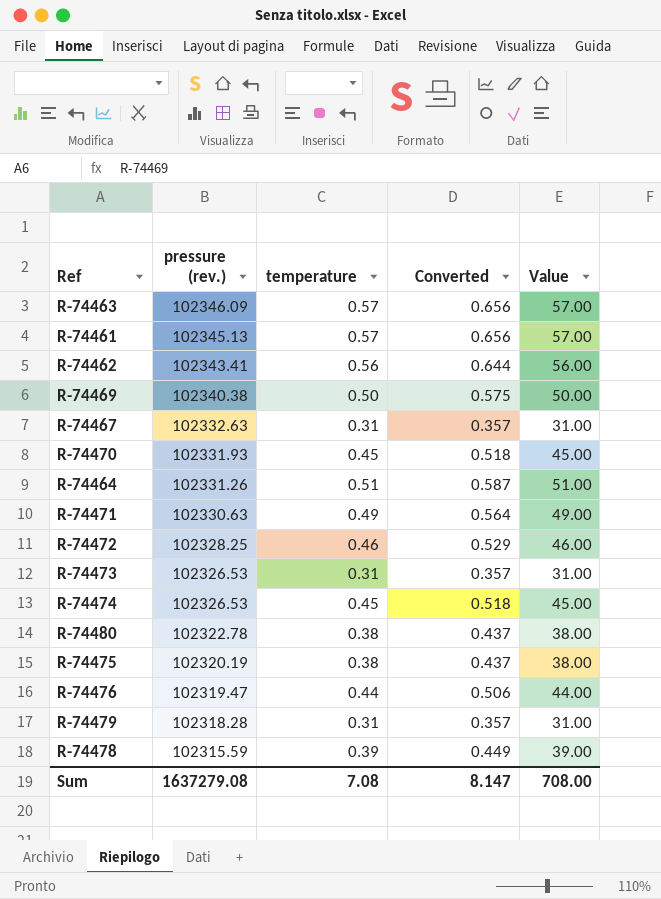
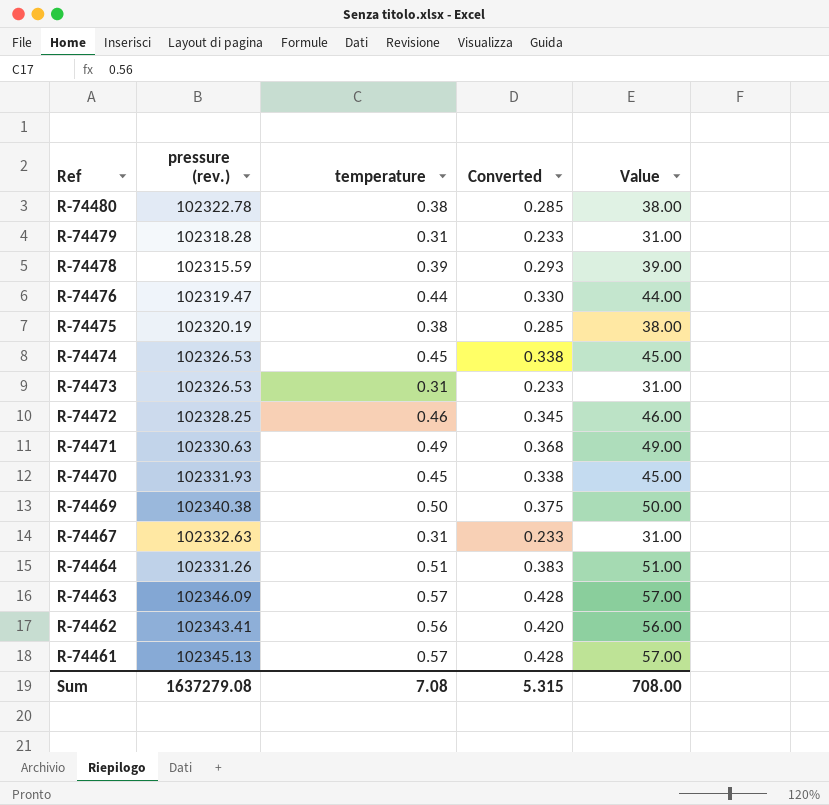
row order: pressure (rev.) descending -> Ref descending
column Converted | formula: [temperature] * 1.15 -> [temperature] * 0.75
Sum | Converted: 8.147 -> 5.315

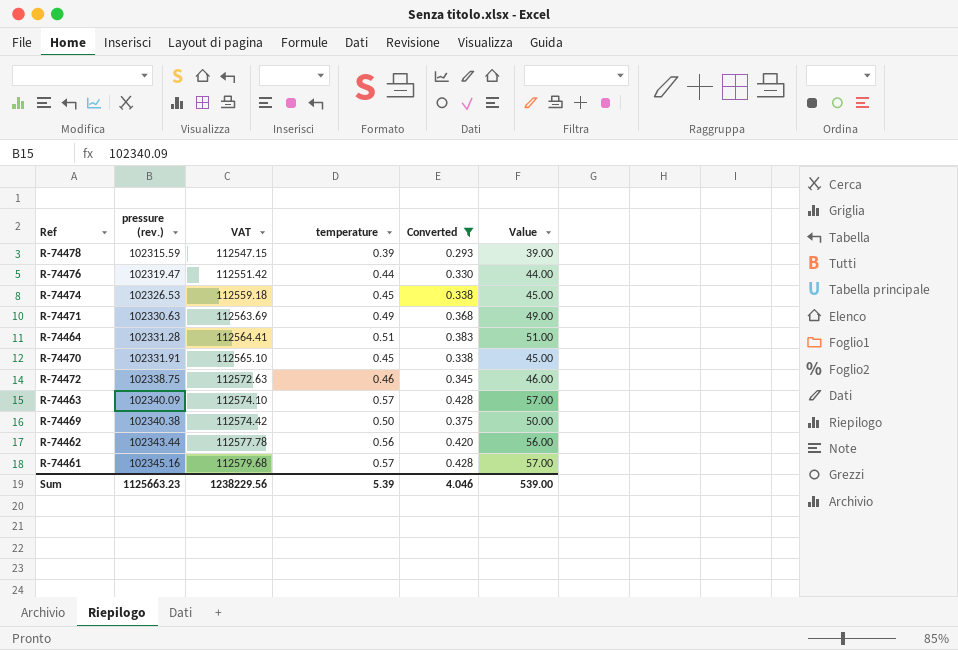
filter: none -> Converted >= 0.293
row order: Ref descending -> pressure (rev.) ascending
column VAT | formula: none -> [pressure (rev.)] * 1.1
R-74464 | pressure (rev.): 102331.26 -> 102331.28
R-74470 | pressure (rev.): 102331.93 -> 102331.91
R-74472 | pressure (rev.): 102328.25 -> 102338.75
R-74463 | pressure (rev.): 102346.09 -> 102340.09
R-74462 | pressure (rev.): 102343.41 -> 102343.44
R-74461 | pressure (rev.): 102345.13 -> 102345.16
Sum | pressure (rev.): 1637279.08 -> 1125663.23
Sum | temperature: 7.08 -> 5.39
Sum | Converted: 5.315 -> 4.046
Sum | Value: 708.00 -> 539.00

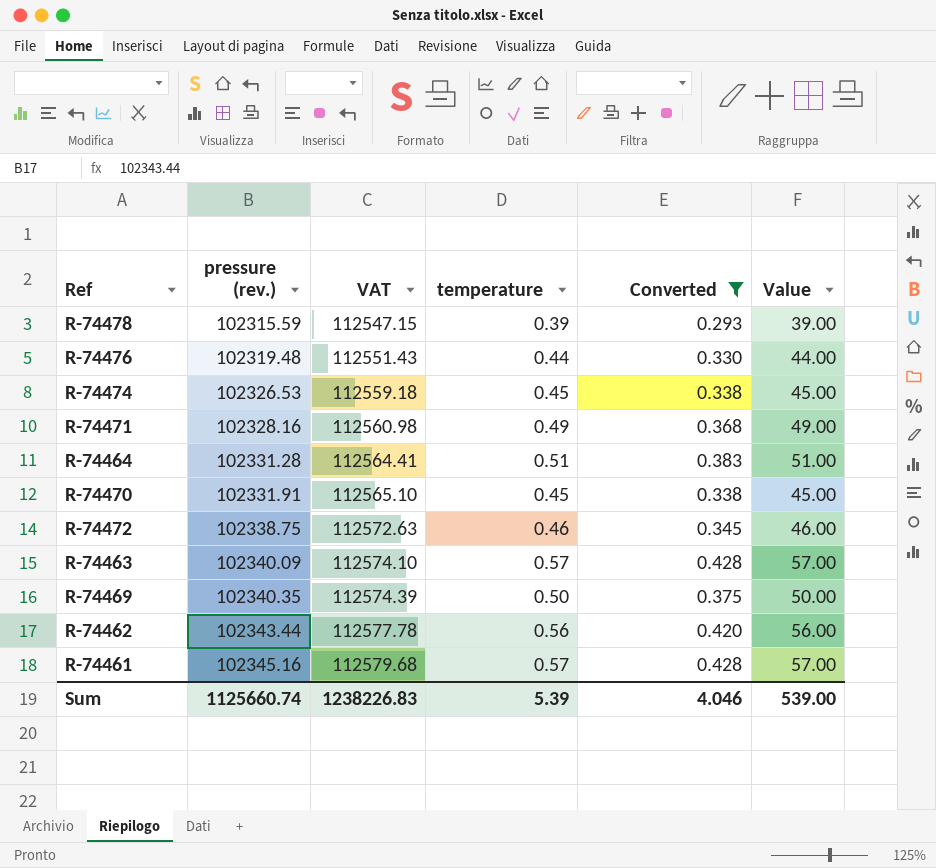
R-74476 | pressure (rev.): 102319.47 -> 102319.48
R-74476 | VAT: 112551.42 -> 112551.43
R-74471 | pressure (rev.): 102330.63 -> 102328.16
R-74471 | VAT: 112563.69 -> 112560.98
R-74469 | pressure (rev.): 102340.38 -> 102340.35
R-74469 | VAT: 112574.42 -> 112574.39
Sum | pressure (rev.): 1125663.23 -> 1125660.74
Sum | VAT: 1238229.56 -> 1238226.83

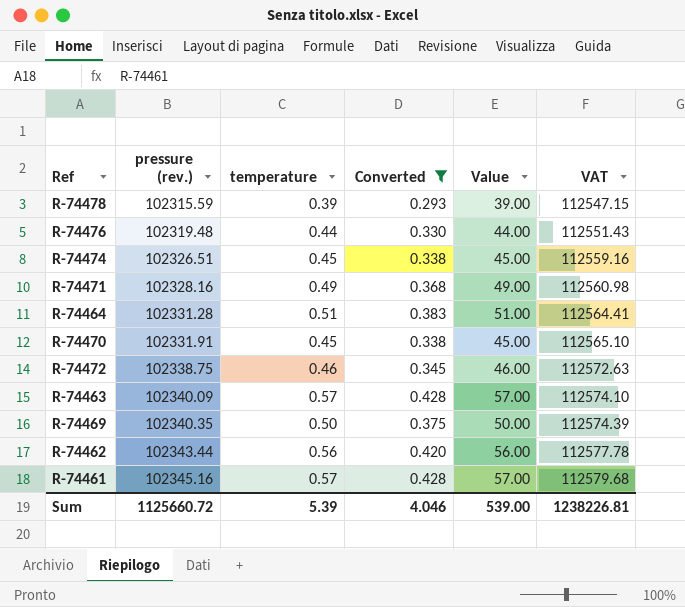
column VAT | position: 3 -> 6
R-74474 | pressure (rev.): 102326.53 -> 102326.51
R-74474 | VAT: 112559.18 -> 112559.16
Sum | pressure (rev.): 1125660.74 -> 1125660.72
Sum | VAT: 1238226.83 -> 1238226.81

